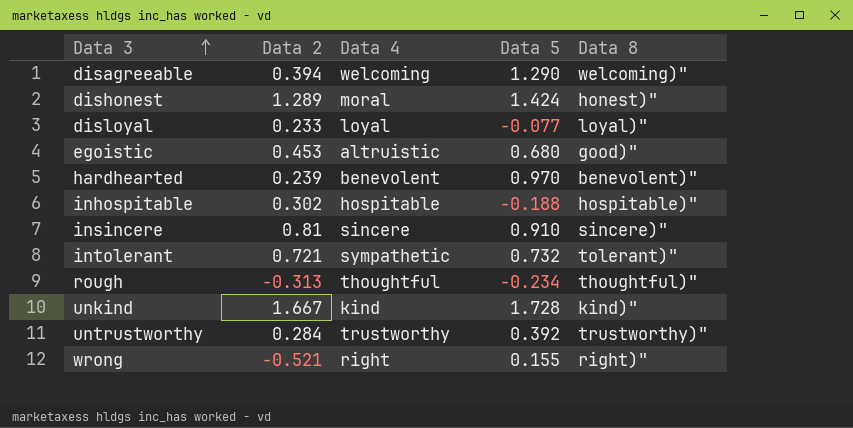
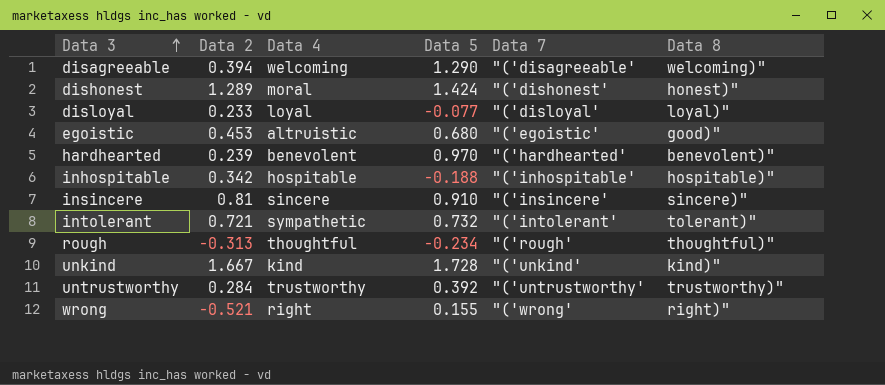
column Data 7 | position: none -> 5
inhospitable | Data 2: 0.302 -> 0.342

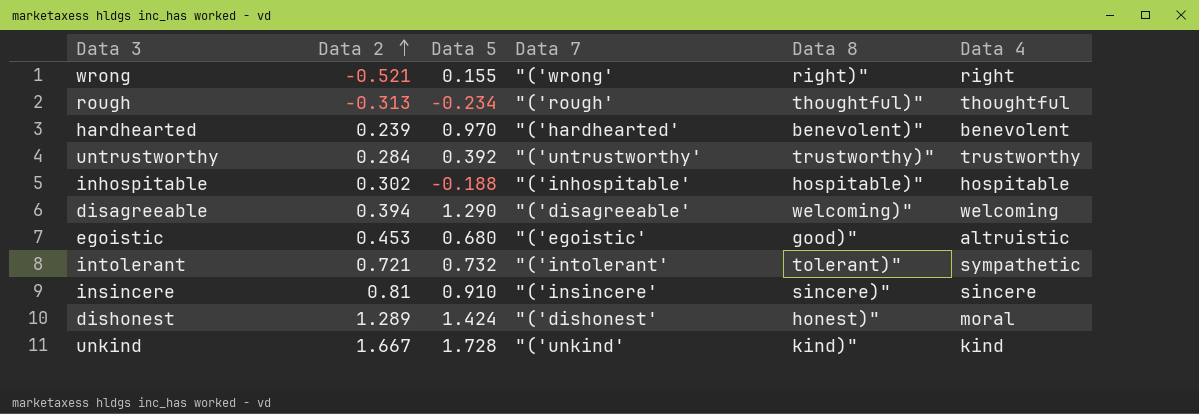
row order: Data 3 ascending -> Data 2 ascending
column Data 4 | position: 3 -> 6
row disloyal: 0.233 | loyal | -0.077 | "('disloyal' | loyal)" -> none
inhospitable | Data 2: 0.342 -> 0.302

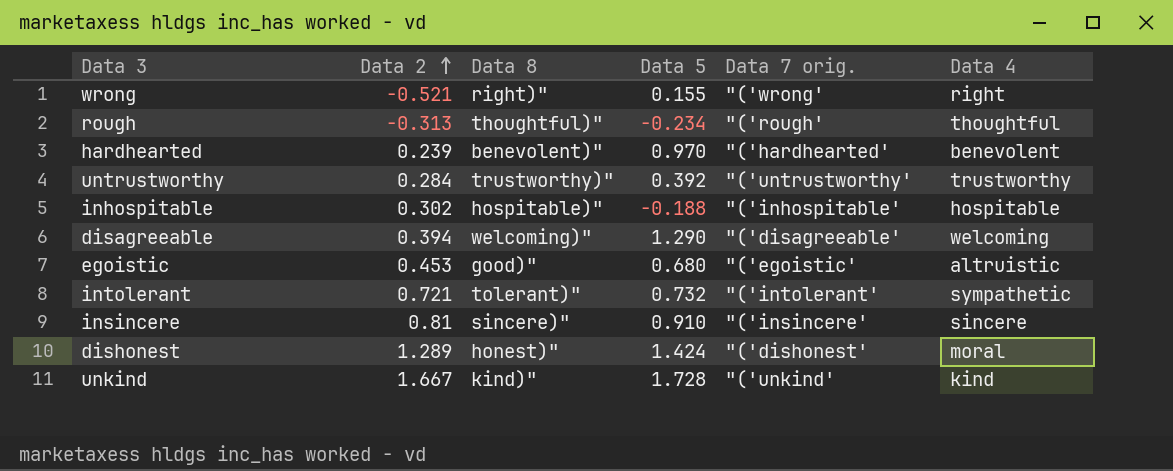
column Data 8 | position: 5 -> 3
column name: Data 7 -> Data 7 orig.

